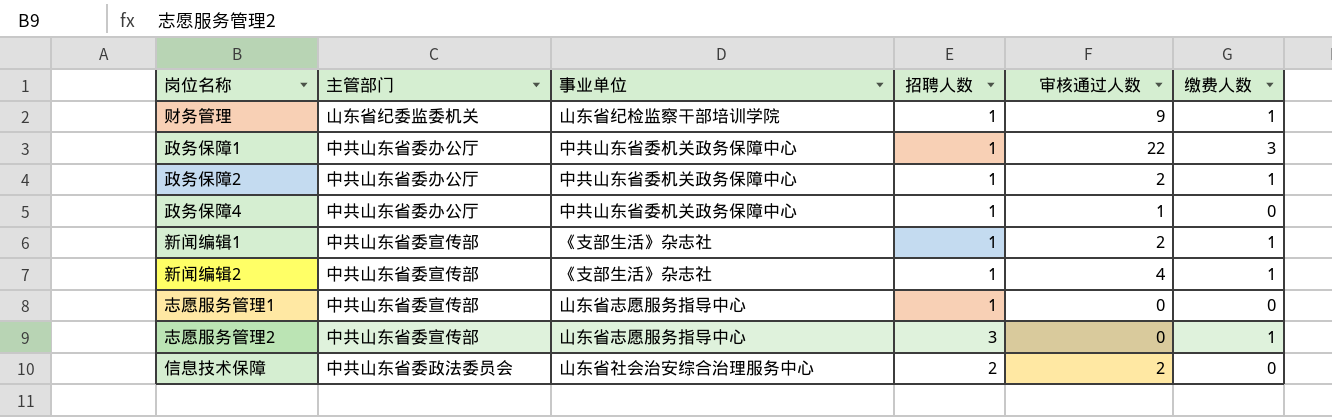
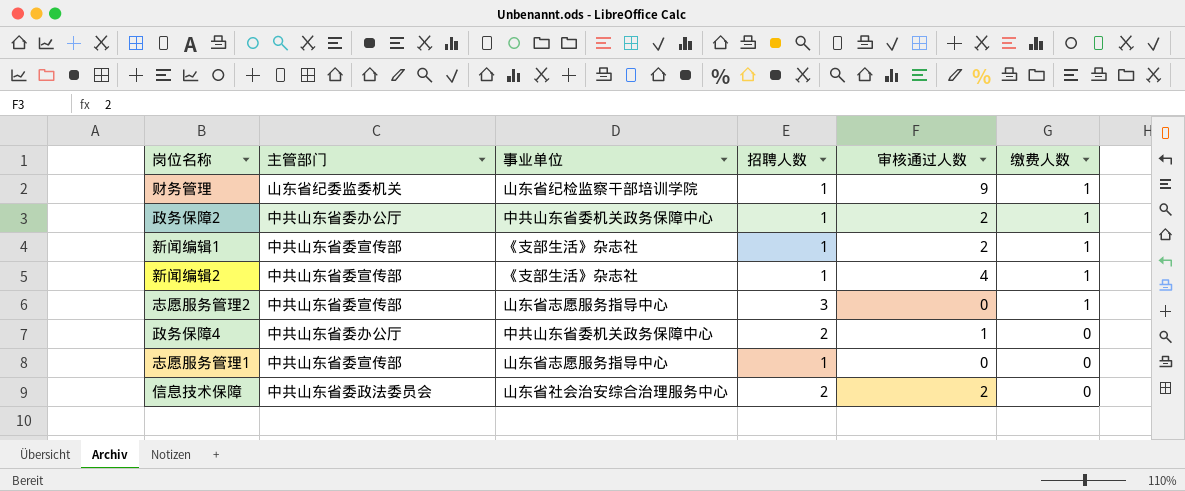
row order: none -> 缴费人数 descending
row 政务保障1: 中共山东省委办公厅 | 中共山东省委机关政务保障中心 | 1 | 22 | 3 -> none
政务保障4 | 招聘人数: 1 -> 2

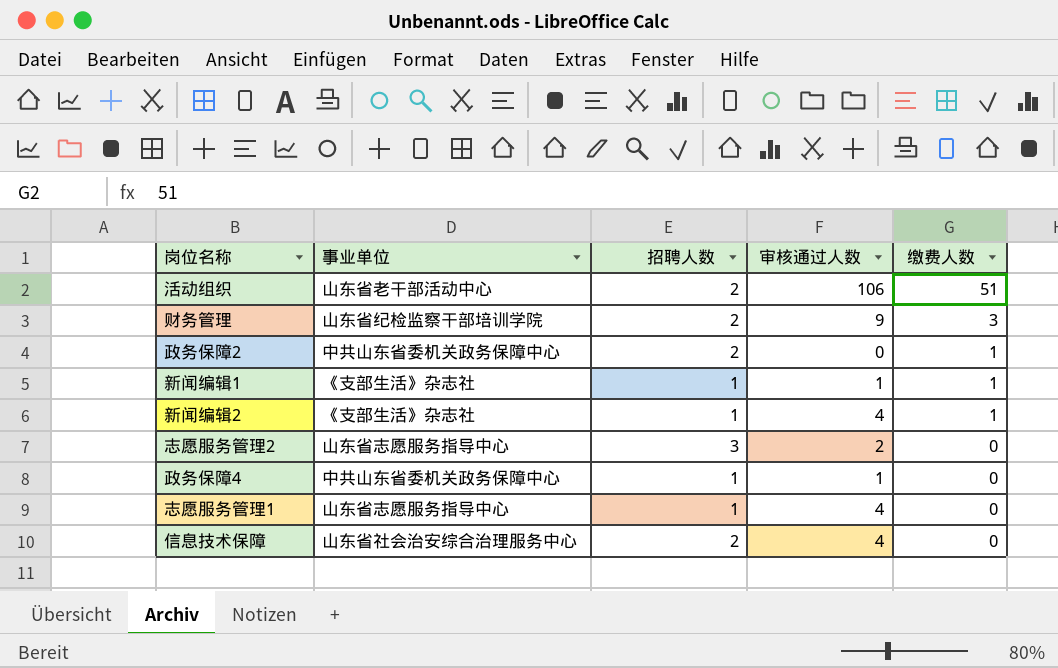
column 主管部门 | position: 2 -> none
row 活动组织: none -> 山东省老干部活动中心 | 2 | 106 | 51
财务管理 | 招聘人数: 1 -> 2
财务管理 | 缴费人数: 1 -> 3
政务保障2 | 招聘人数: 1 -> 2
政务保障2 | 审核通过人数: 2 -> 0
新闻编辑1 | 审核通过人数: 2 -> 1
志愿服务管理2 | 审核通过人数: 0 -> 2
志愿服务管理2 | 缴费人数: 1 -> 0
政务保障4 | 招聘人数: 2 -> 1
志愿服务管理1 | 审核通过人数: 0 -> 4
信息技术保障 | 审核通过人数: 2 -> 4

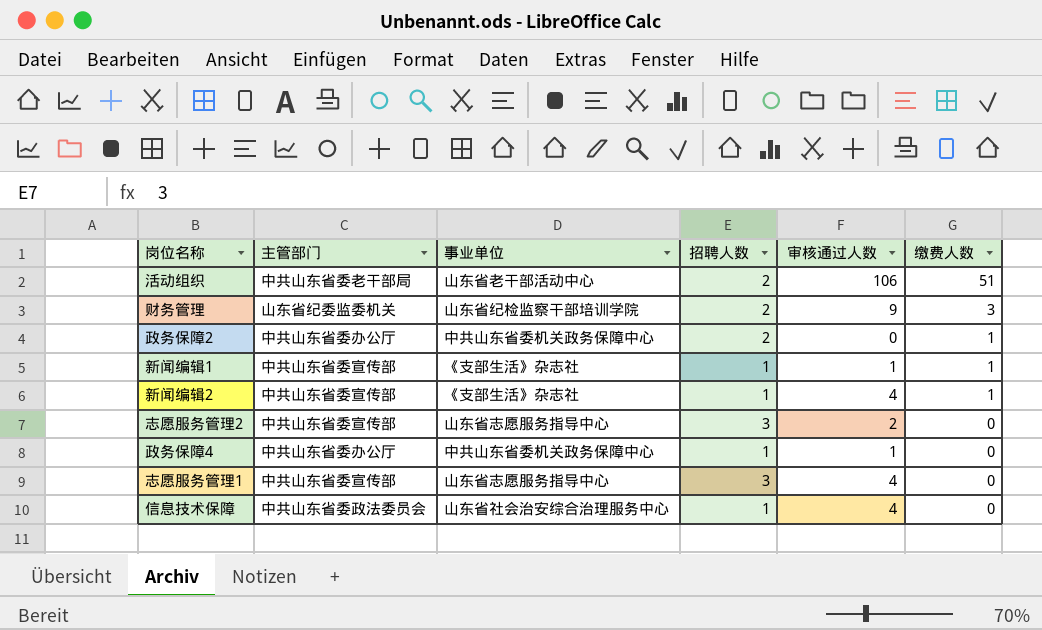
column 主管部门 | position: none -> 2
志愿服务管理1 | 招聘人数: 1 -> 3
信息技术保障 | 招聘人数: 2 -> 1

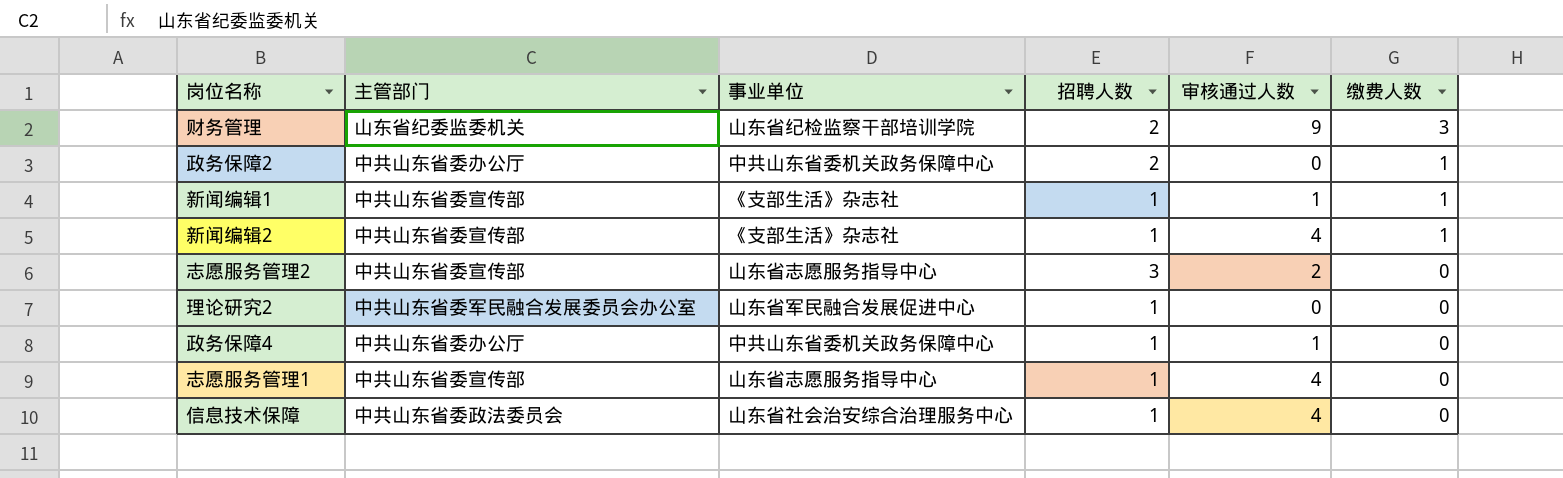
row 活动组织: 中共山东省委老干部局 | 山东省老干部活动中心 | 2 | 106 | 51 -> none
row 理论研究2: none -> 中共山东省委军民融合发展委员会办公室 | 山东省军民融合发展促进中心 | 1 | 0 | 0
志愿服务管理1 | 招聘人数: 3 -> 1

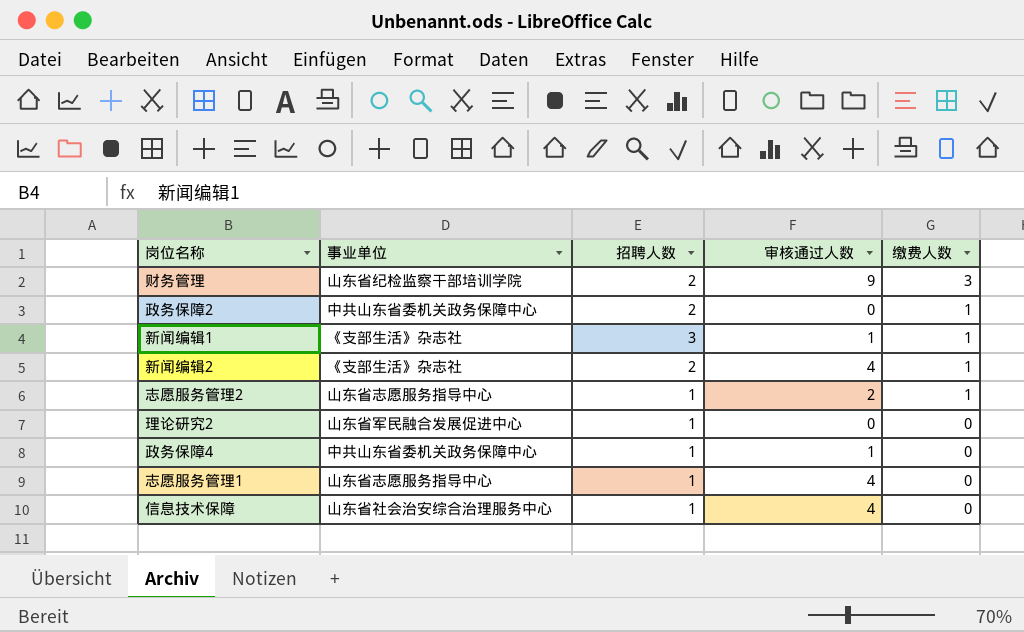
column 主管部门 | position: 2 -> none
新闻编辑1 | 招聘人数: 1 -> 3
新闻编辑2 | 招聘人数: 1 -> 2
志愿服务管理2 | 招聘人数: 3 -> 1
志愿服务管理2 | 缴费人数: 0 -> 1

